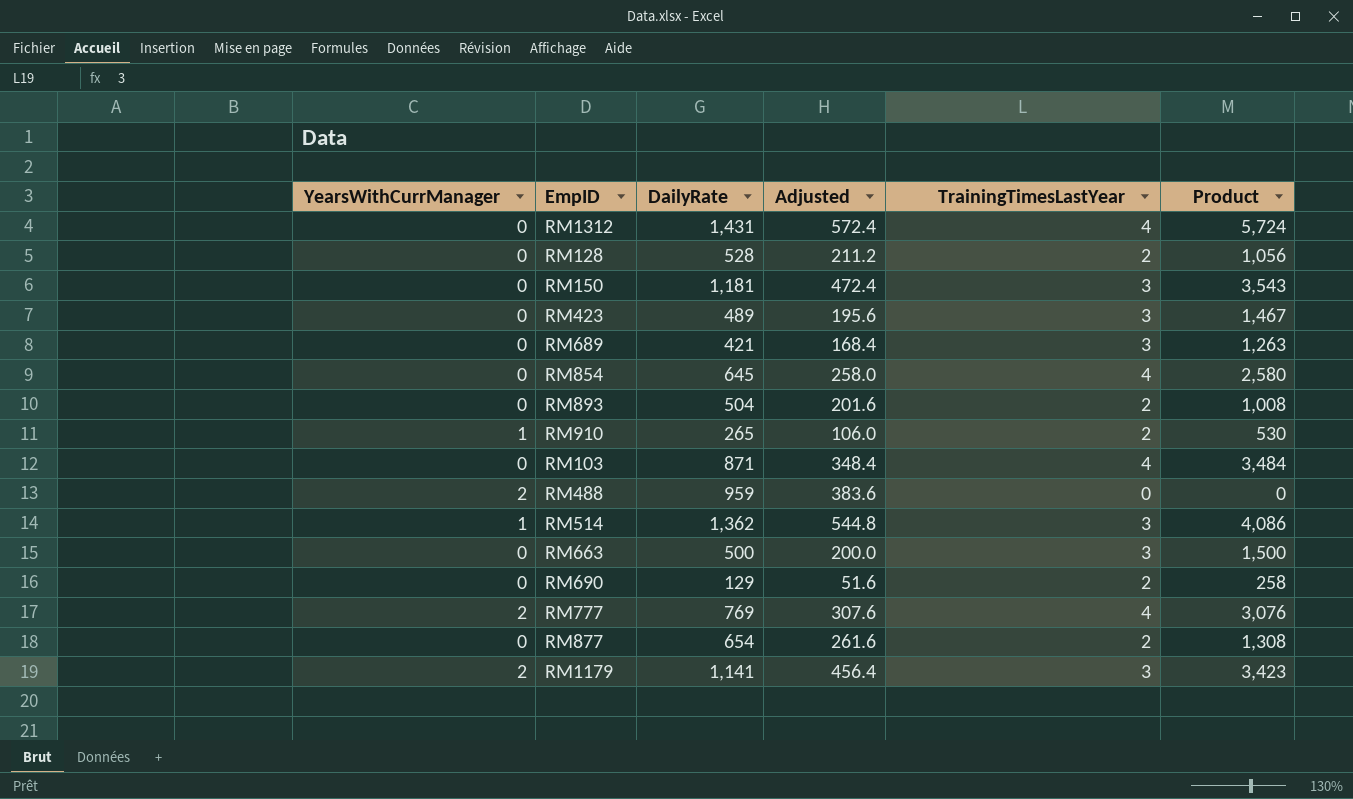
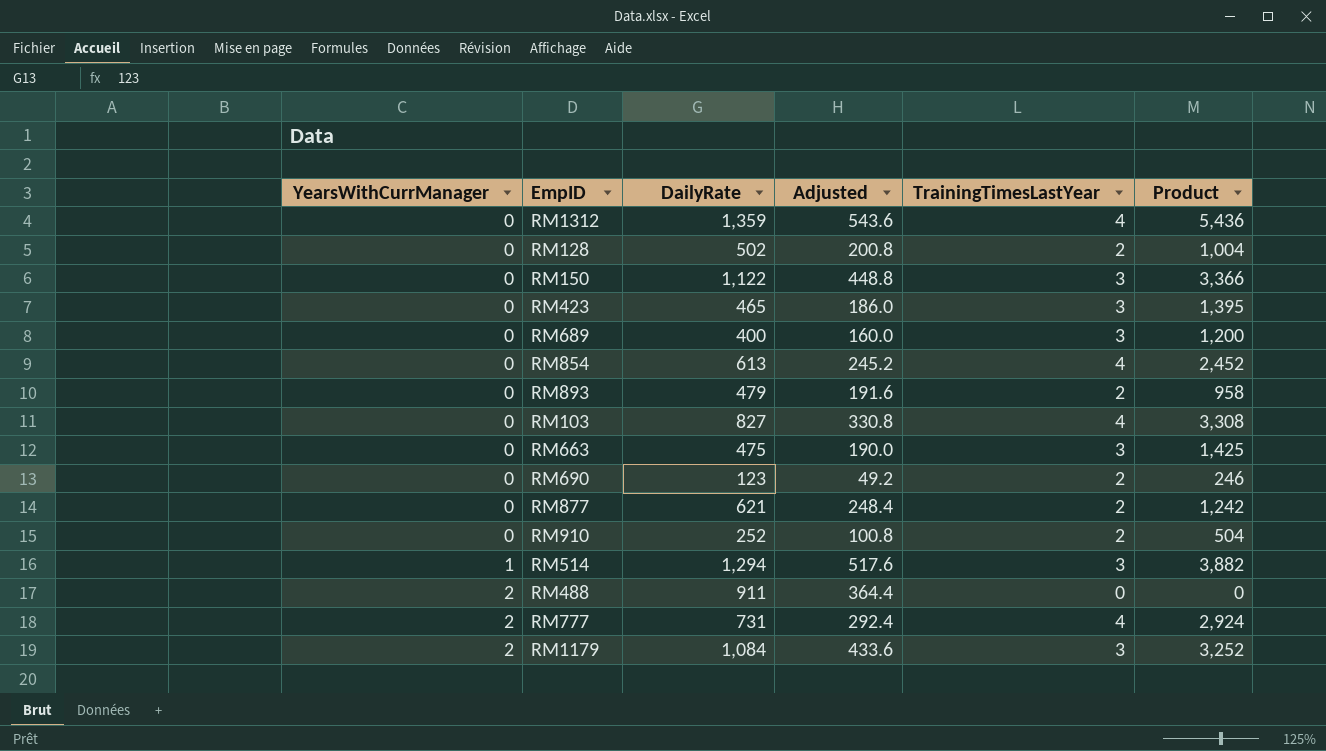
row order: none -> YearsWithCurrManager ascending
RM1312 | DailyRate: 1,431 -> 1,359
RM1312 | Adjusted: 572.4 -> 543.6
RM1312 | Product: 5,724 -> 5,436
RM128 | DailyRate: 528 -> 502
RM128 | Adjusted: 211.2 -> 200.8
RM128 | Product: 1,056 -> 1,004
RM150 | DailyRate: 1,181 -> 1,122
RM150 | Adjusted: 472.4 -> 448.8
RM150 | Product: 3,543 -> 3,366
RM423 | DailyRate: 489 -> 465
RM423 | Adjusted: 195.6 -> 186.0
RM423 | Product: 1,467 -> 1,395
RM689 | DailyRate: 421 -> 400
RM689 | Adjusted: 168.4 -> 160.0
RM689 | Product: 1,263 -> 1,200
RM854 | DailyRate: 645 -> 613
RM854 | Adjusted: 258.0 -> 245.2
RM854 | Product: 2,580 -> 2,452
RM893 | DailyRate: 504 -> 479
RM893 | Adjusted: 201.6 -> 191.6
RM893 | Product: 1,008 -> 958
RM103 | DailyRate: 871 -> 827
RM103 | Adjusted: 348.4 -> 330.8
RM103 | Product: 3,484 -> 3,308
RM663 | DailyRate: 500 -> 475
RM663 | Adjusted: 200.0 -> 190.0
RM663 | Product: 1,500 -> 1,425
RM690 | DailyRate: 129 -> 123
RM690 | Adjusted: 51.6 -> 49.2
RM690 | Product: 258 -> 246
RM877 | DailyRate: 654 -> 621
RM877 | Adjusted: 261.6 -> 248.4
RM877 | Product: 1,308 -> 1,242
RM910 | YearsWithCurrManager: 1 -> 0
RM910 | DailyRate: 265 -> 252
RM910 | Adjusted: 106.0 -> 100.8
RM910 | Product: 530 -> 504
RM514 | DailyRate: 1,362 -> 1,294
RM514 | Adjusted: 544.8 -> 517.6
RM514 | Product: 4,086 -> 3,882
RM488 | DailyRate: 959 -> 911
RM488 | Adjusted: 383.6 -> 364.4
RM777 | DailyRate: 769 -> 731
RM777 | Adjusted: 307.6 -> 292.4
RM777 | Product: 3,076 -> 2,924
RM1179 | DailyRate: 1,141 -> 1,084
RM1179 | Adjusted: 456.4 -> 433.6
RM1179 | Product: 3,423 -> 3,252

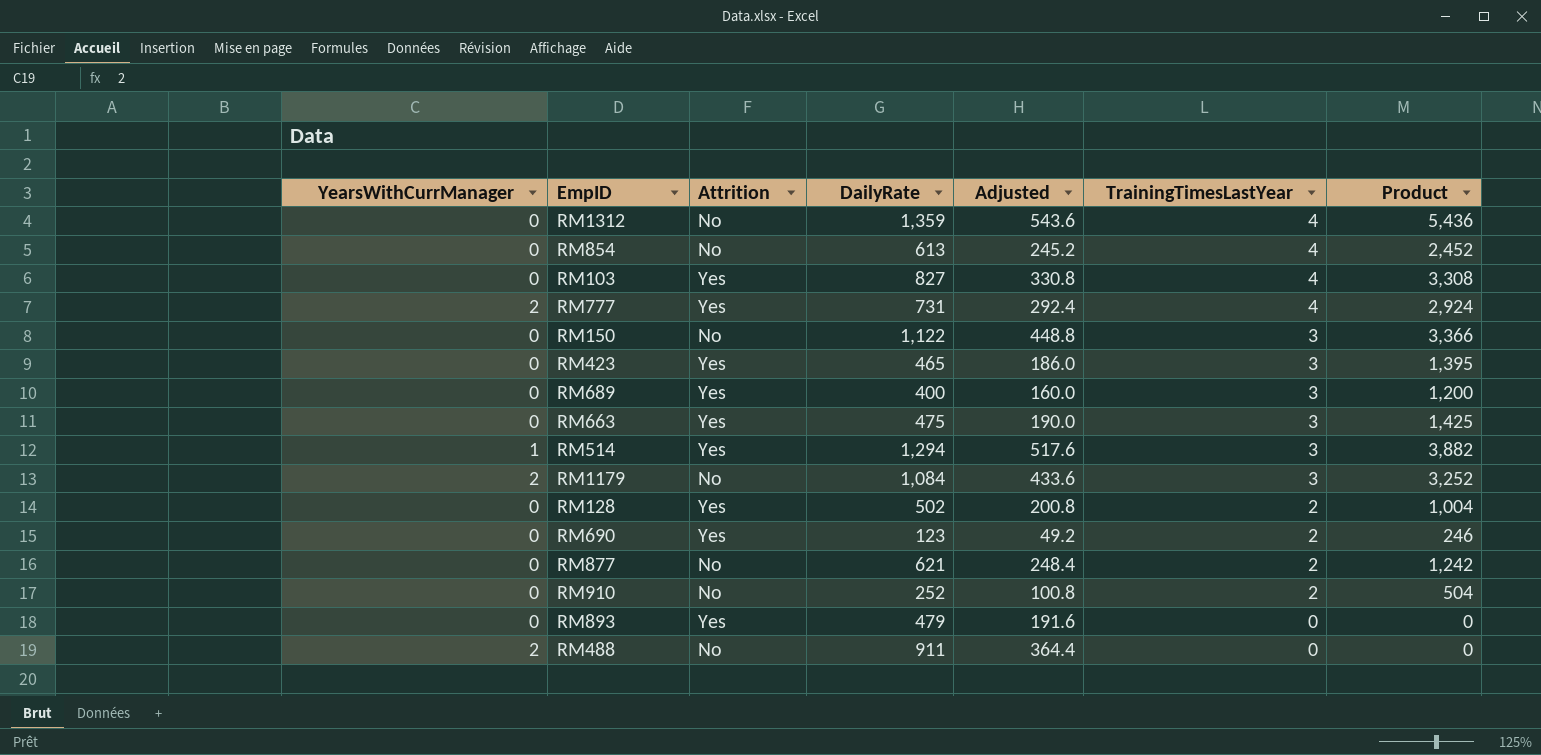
row order: YearsWithCurrManager ascending -> TrainingTimesLastYear descending
column Attrition | position: none -> 3
RM893 | TrainingTimesLastYear: 2 -> 0
RM893 | Product: 958 -> 0

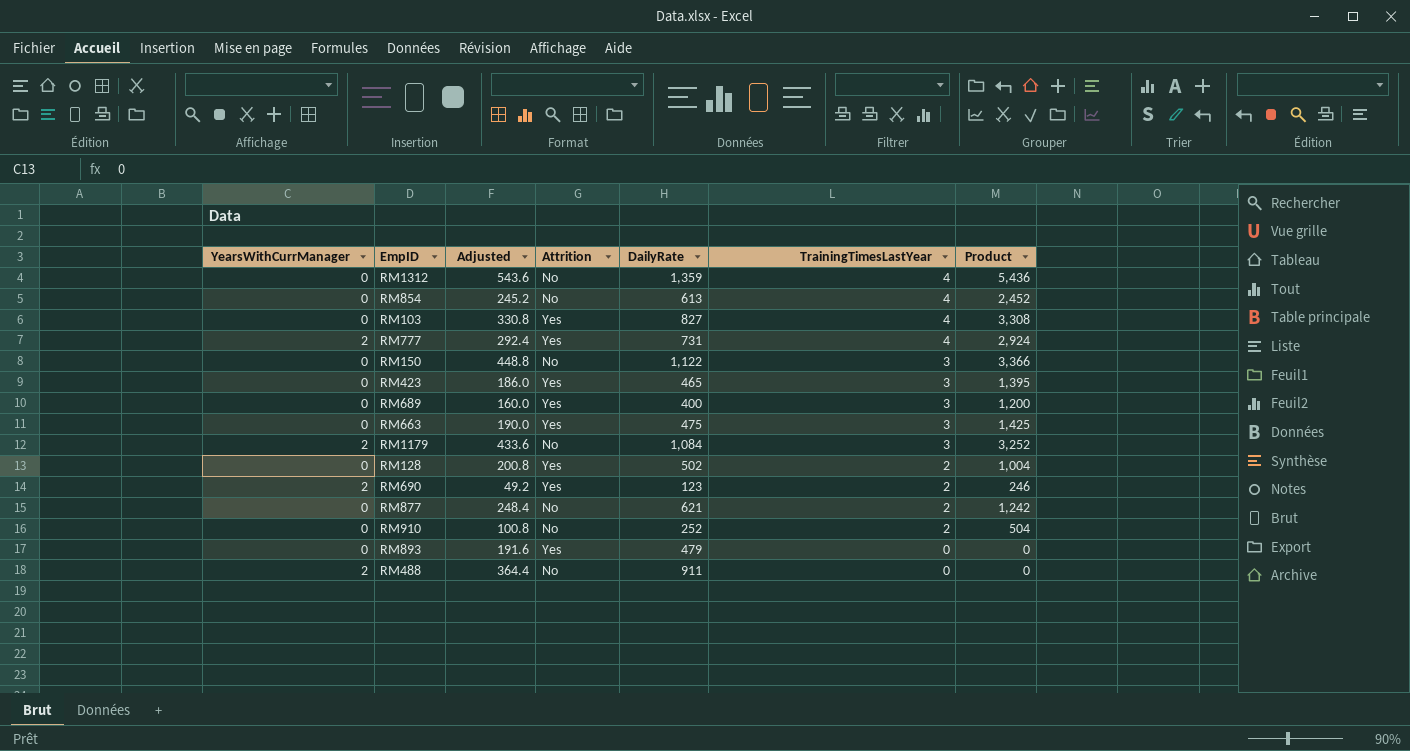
column Adjusted | position: 5 -> 3
row RM514: 1 | Yes | 1,294 | 517.6 | 3 | 3,882 -> none
RM690 | YearsWithCurrManager: 0 -> 2

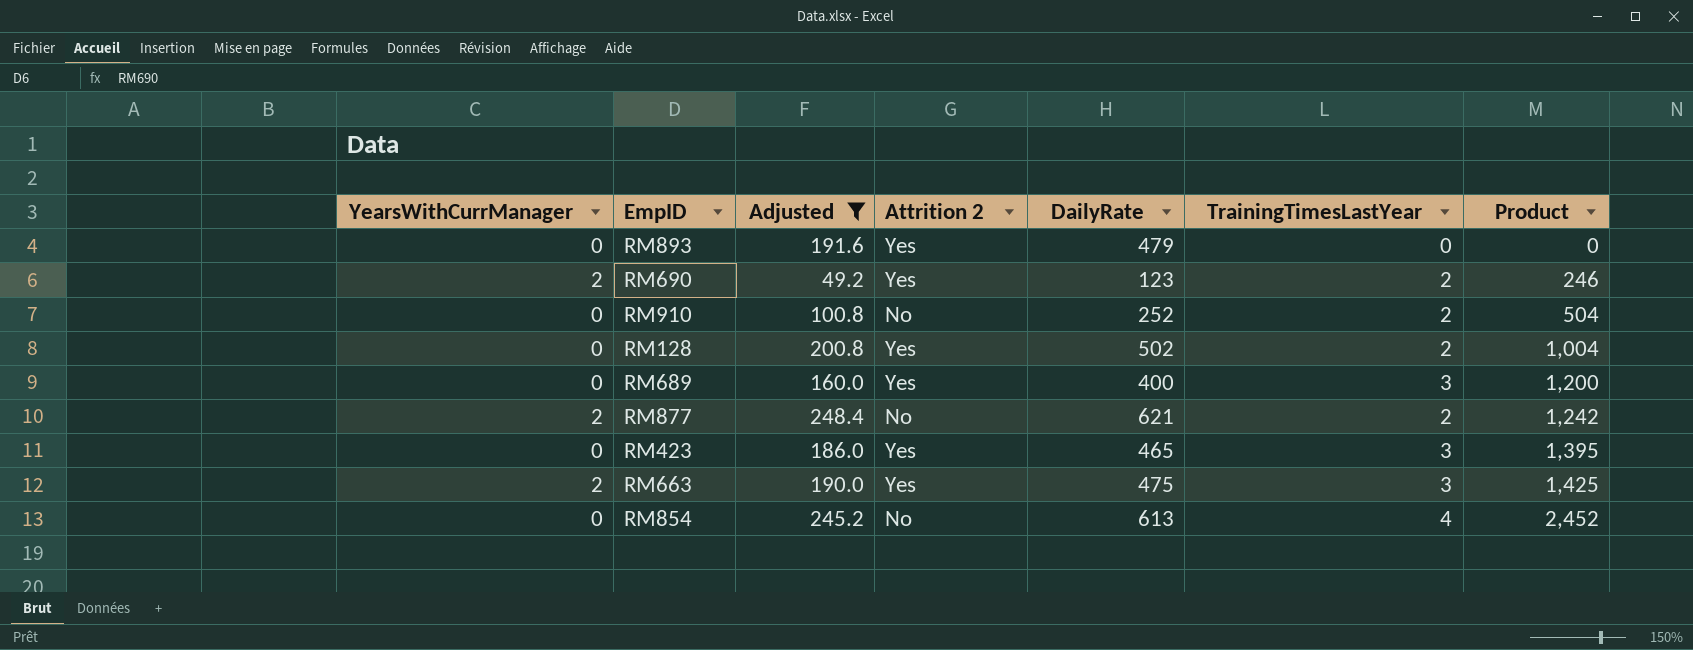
filter: none -> Adjusted <= 248.4
row order: TrainingTimesLastYear descending -> Product ascending
column name: Attrition -> Attrition 2
RM877 | YearsWithCurrManager: 0 -> 2
RM663 | YearsWithCurrManager: 0 -> 2

